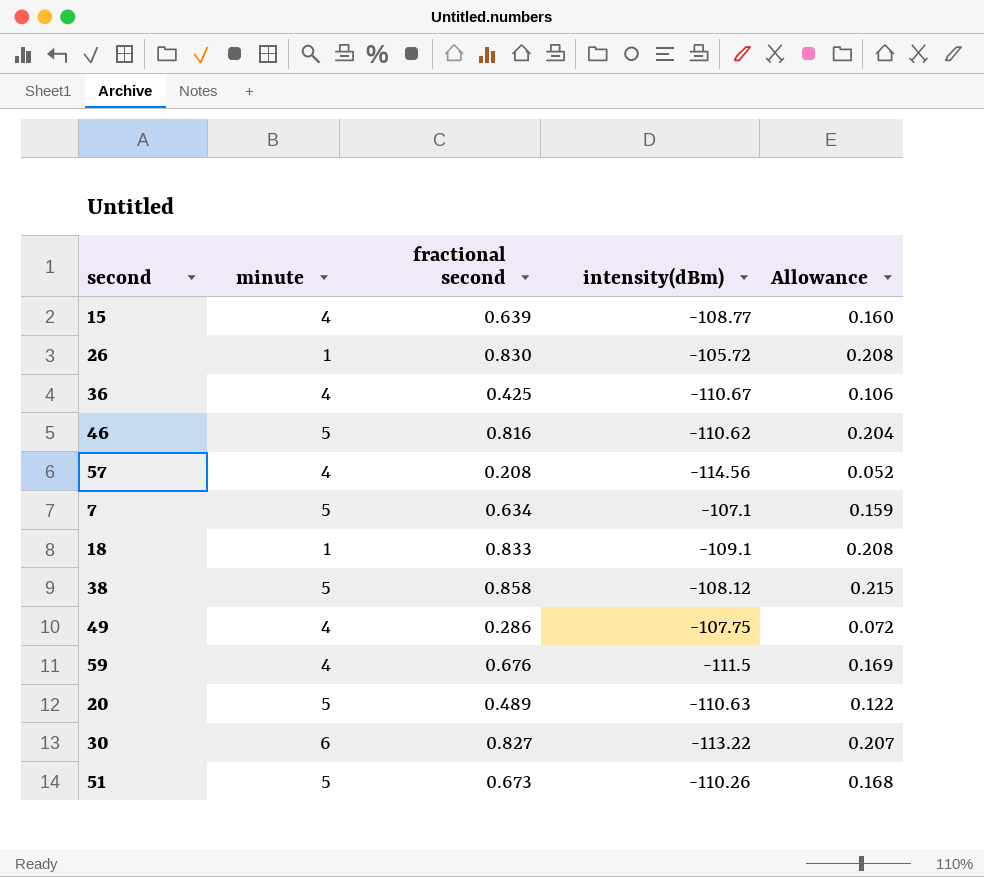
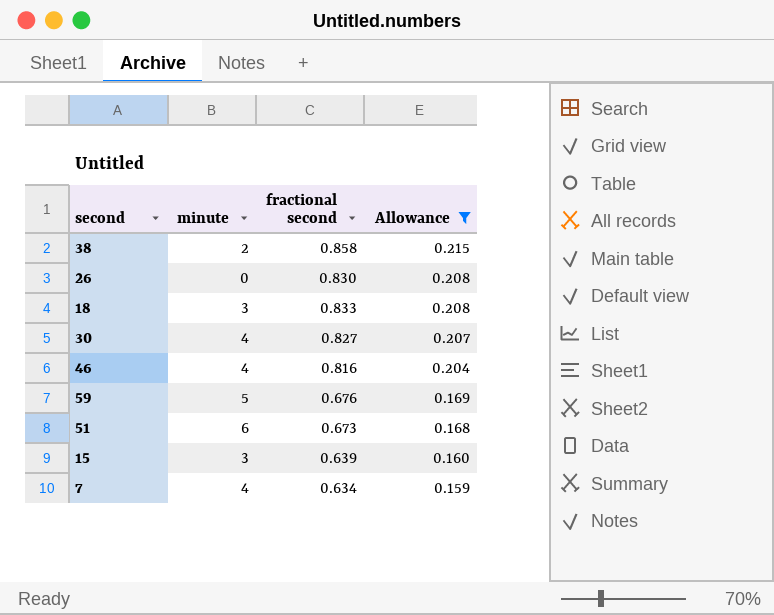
filter: none -> Allowance >= 0.159
row order: none -> Allowance descending
column intensity(dBm) | position: 4 -> none
38 | minute: 5 -> 2
26 | minute: 1 -> 0
18 | minute: 1 -> 3
30 | minute: 6 -> 4
46 | minute: 5 -> 4
59 | minute: 4 -> 5
51 | minute: 5 -> 6
15 | minute: 4 -> 3
7 | minute: 5 -> 4

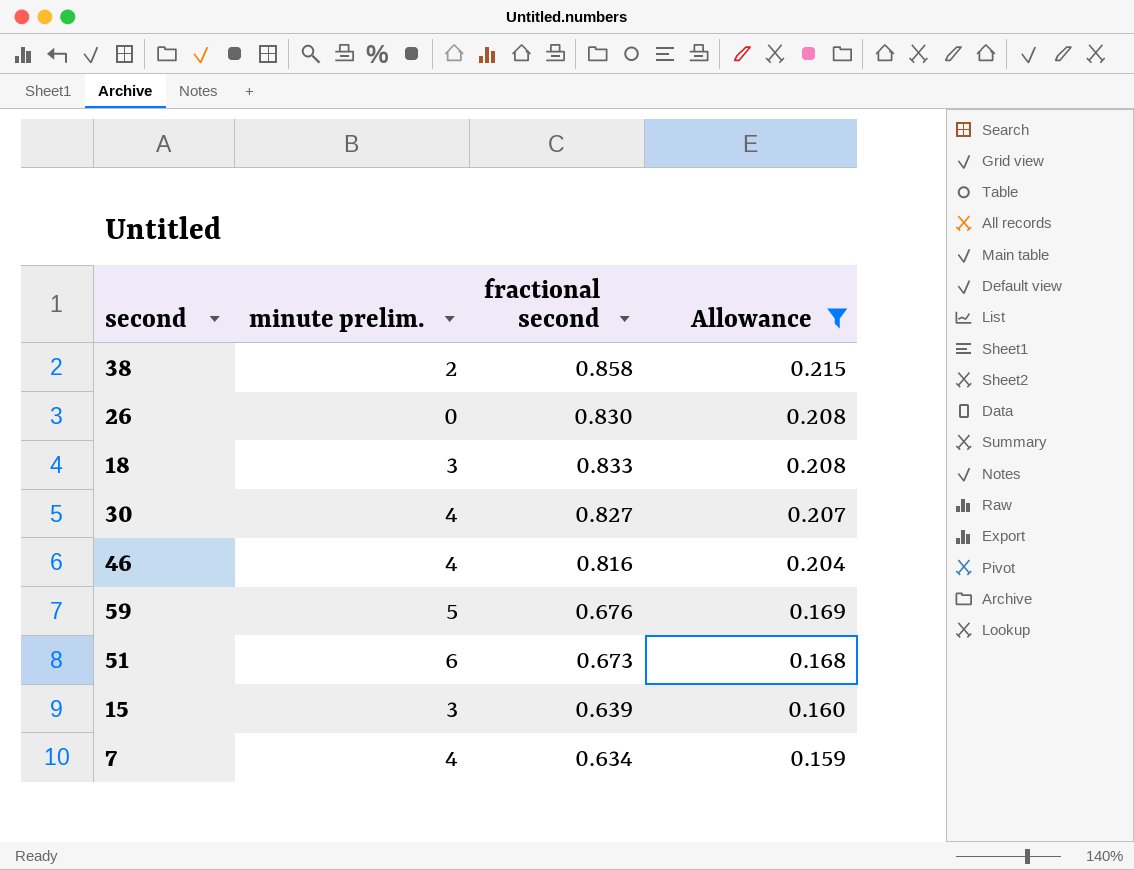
column name: minute -> minute prelim.

